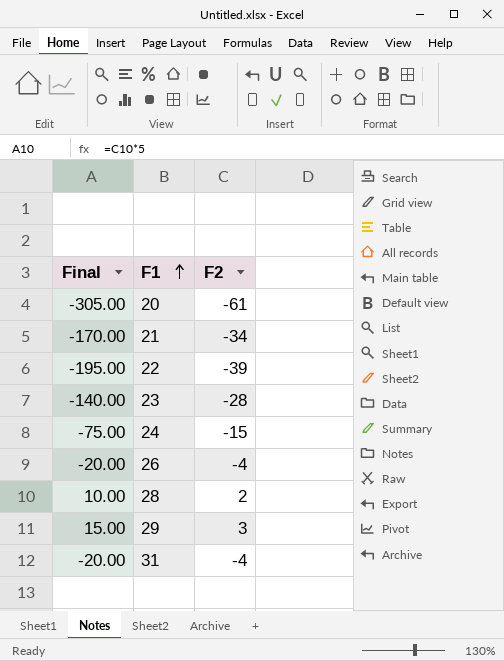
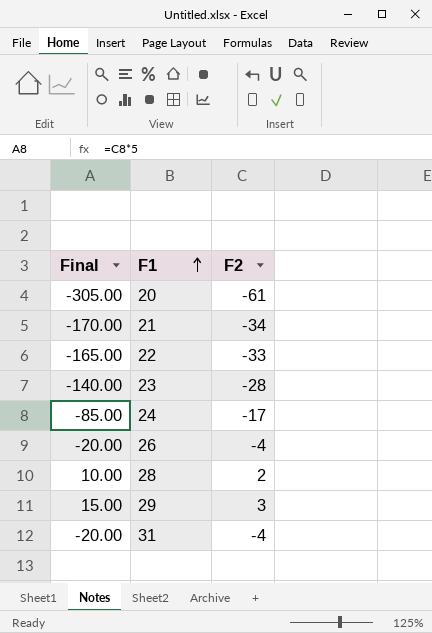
22 | Final: -195.00 -> -165.00
22 | F2: -39 -> -33
24 | Final: -75.00 -> -85.00
24 | F2: -15 -> -17

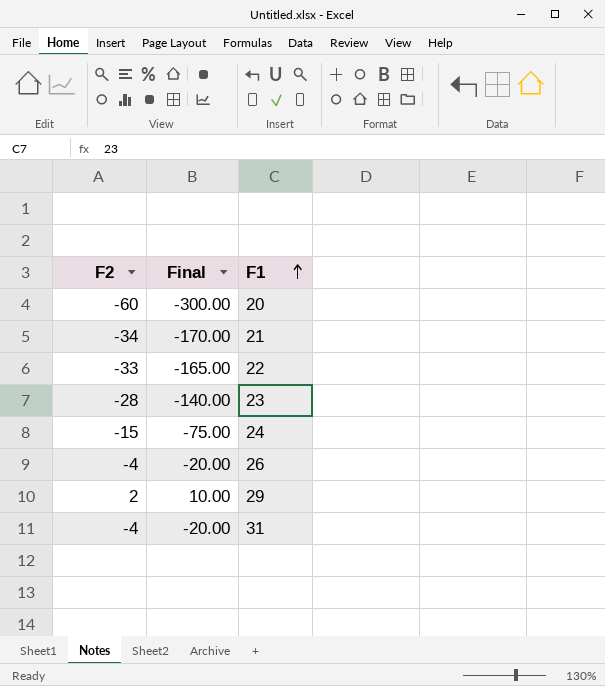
column F2 | position: 3 -> 1
row 28: 10.00 | 2 -> none
20 | F2: -61 -> -60
20 | Final: -305.00 -> -300.00
24 | F2: -17 -> -15
24 | Final: -85.00 -> -75.00
29 | F2: 3 -> 2
29 | Final: 15.00 -> 10.00

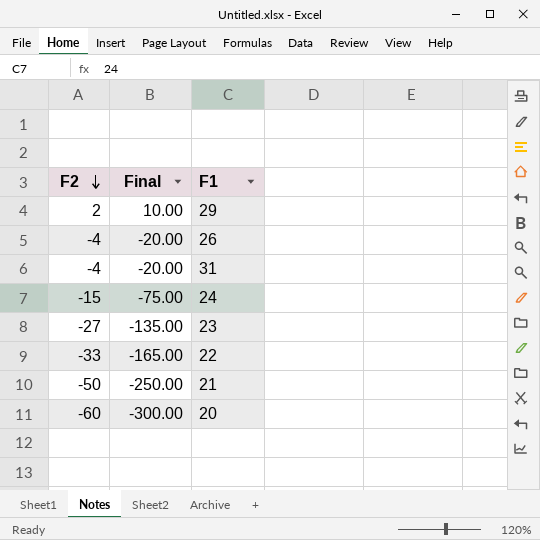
row order: F1 ascending -> F2 descending
23 | F2: -28 -> -27
23 | Final: -140.00 -> -135.00
21 | F2: -34 -> -50
21 | Final: -170.00 -> -250.00

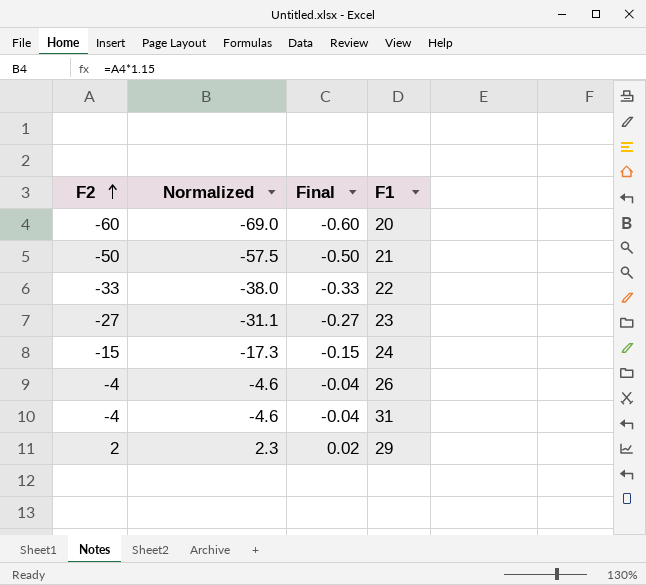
row order: F2 descending -> F2 ascending
column Normalized | formula: none -> [F2] * 1.15
column Final | formula: [F2] * 5 -> [F2] * 0.01

